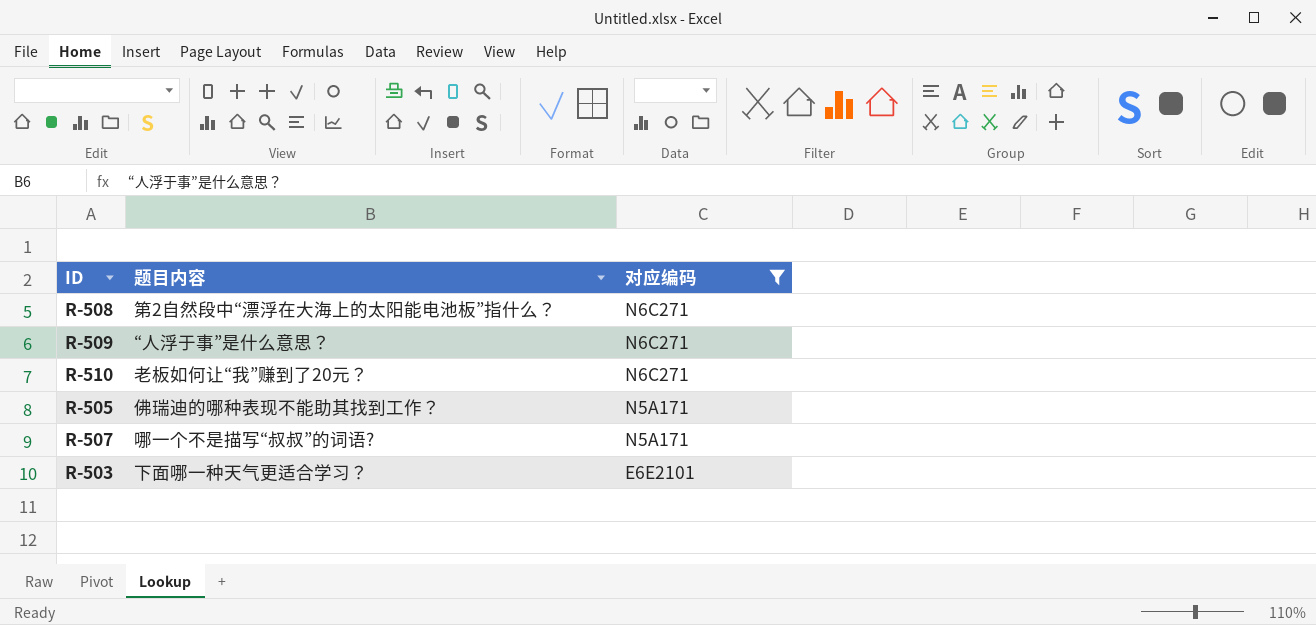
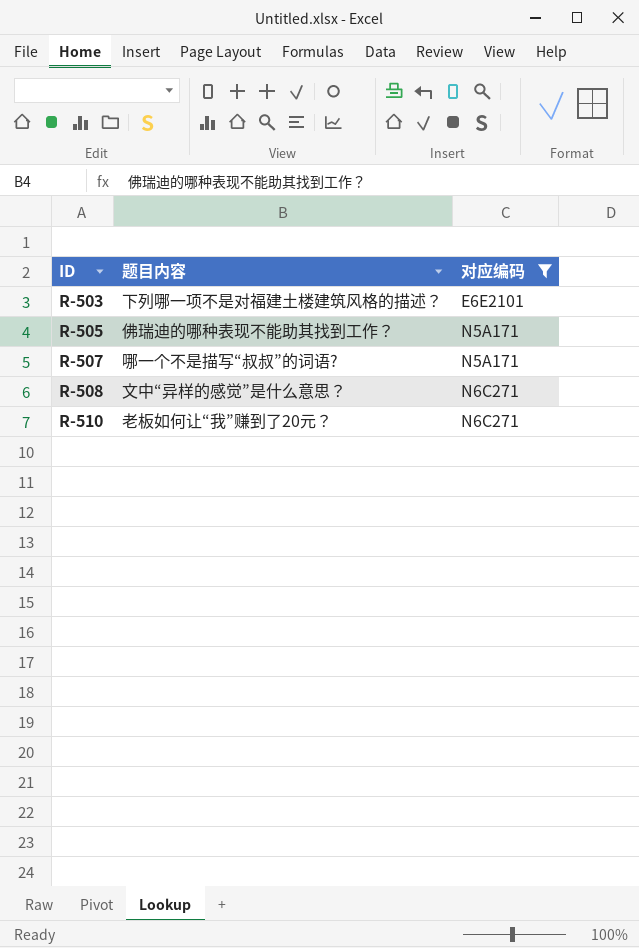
row order: 对应编码 descending -> ID ascending
row R-509: “人浮于事”是什么意思？ | N6C271 -> none
R-503 | 题目内容: 下面哪一种天气更适合学习？ -> 下列哪一项不是对福建土楼建筑风格的描述？
R-508 | 题目内容: 第2自然段中“漂浮在大海上的太阳能电池板”指什么？ -> 文中“异样的感觉”是什么意思？

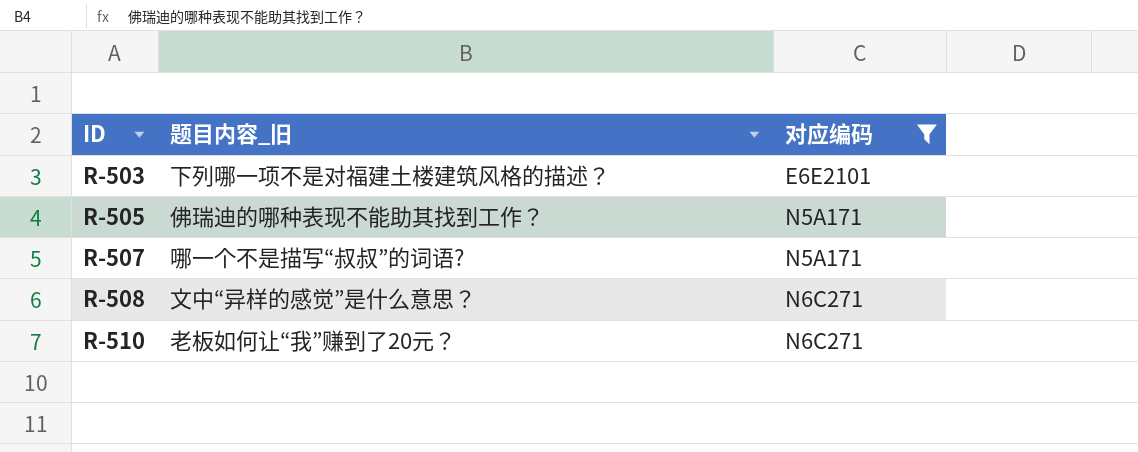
column name: 题目内容 -> 题目内容_旧

